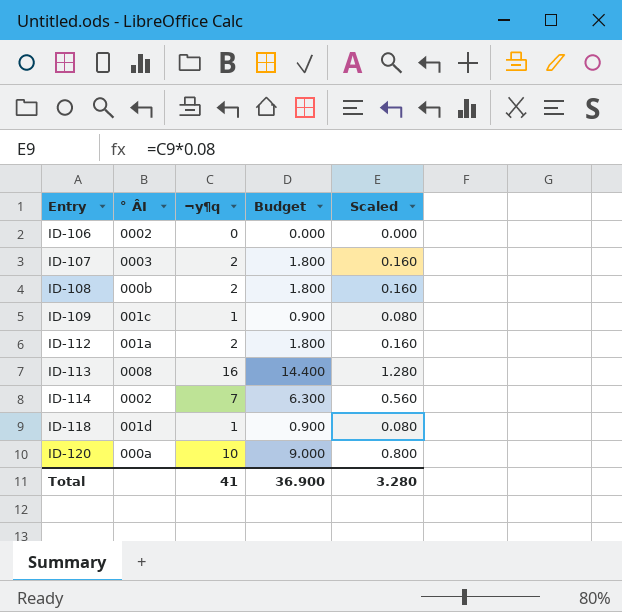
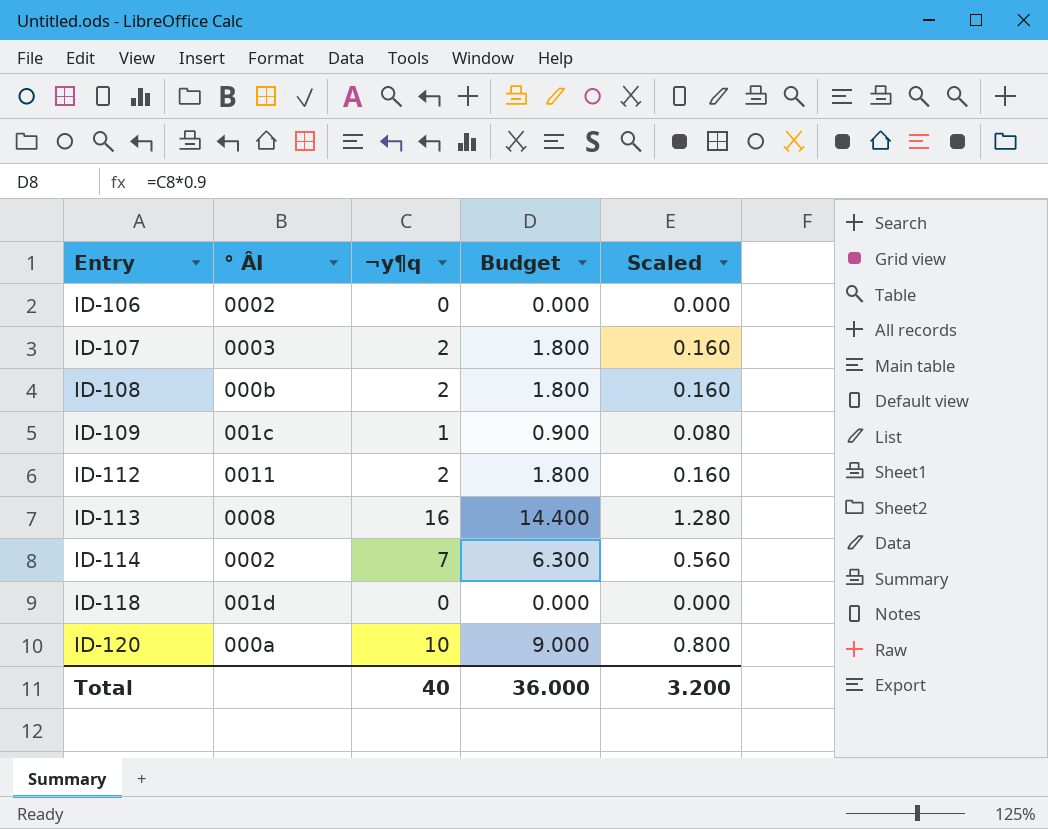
ID-112 | ° ÂI: 001a -> 0011
ID-118 | ¬y¶q: 1 -> 0
ID-118 | Budget: 0.900 -> 0.000
ID-118 | Scaled: 0.080 -> 0.000
Total | ¬y¶q: 41 -> 40
Total | Budget: 36.900 -> 36.000
Total | Scaled: 3.280 -> 3.200

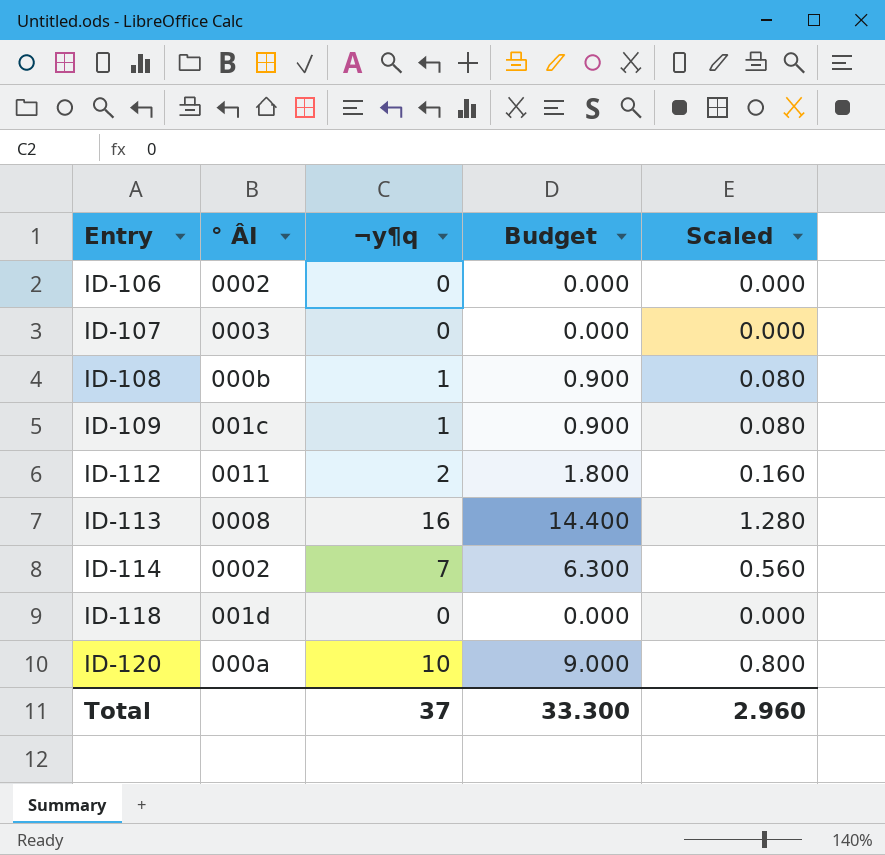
ID-107 | ¬y¶q: 2 -> 0
ID-107 | Budget: 1.800 -> 0.000
ID-107 | Scaled: 0.160 -> 0.000
ID-108 | ¬y¶q: 2 -> 1
ID-108 | Budget: 1.800 -> 0.900
ID-108 | Scaled: 0.160 -> 0.080
Total | ¬y¶q: 40 -> 37
Total | Budget: 36.000 -> 33.300
Total | Scaled: 3.200 -> 2.960

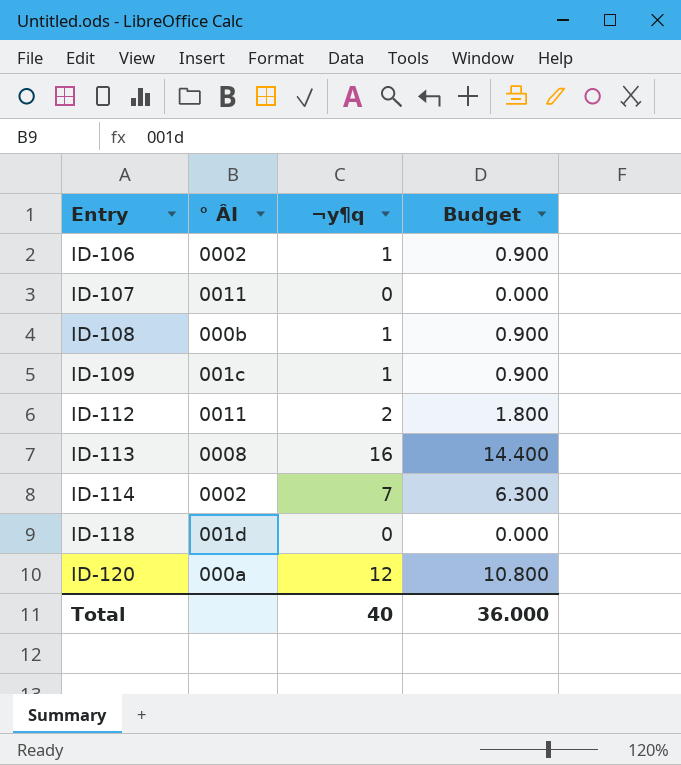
column Scaled | formula: [¬y¶q] * 0.08 -> none
ID-106 | ¬y¶q: 0 -> 1
ID-106 | Budget: 0.000 -> 0.900
ID-107 | ° ÂI: 0003 -> 0011
ID-120 | ¬y¶q: 10 -> 12
ID-120 | Budget: 9.000 -> 10.800
Total | ¬y¶q: 37 -> 40
Total | Budget: 33.300 -> 36.000

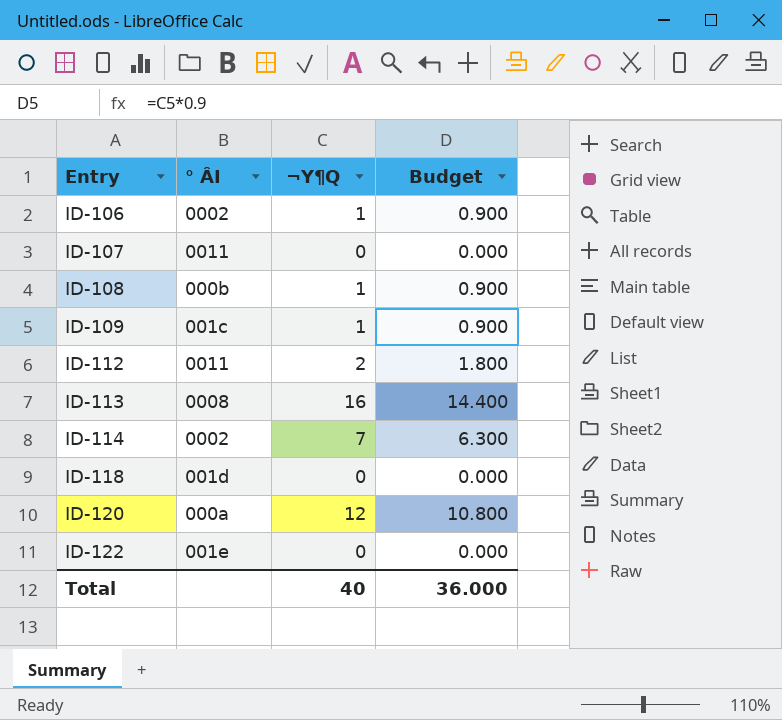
column name: ¬y¶q -> ¬Y¶Q
row ID-122: none -> 001e | 0 | 0.000

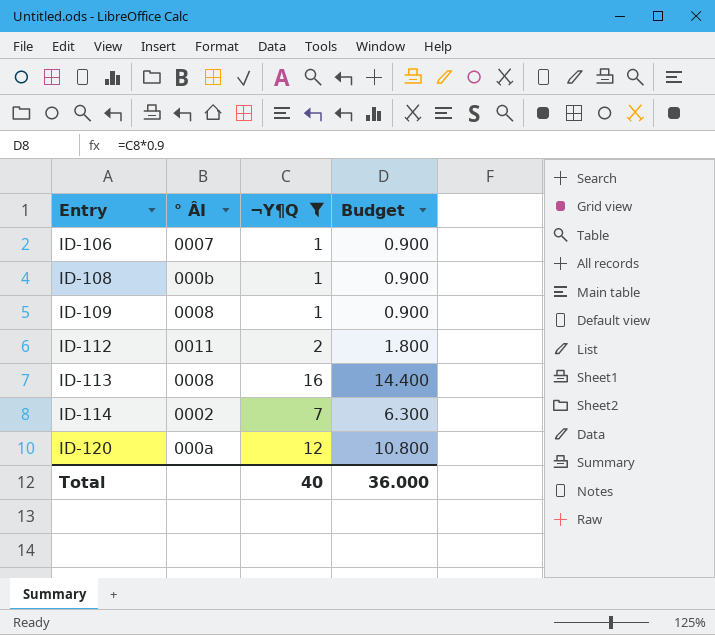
filter: none -> ¬Y¶Q != 0
ID-106 | ° ÂI: 0002 -> 0007
ID-109 | ° ÂI: 001c -> 0008

